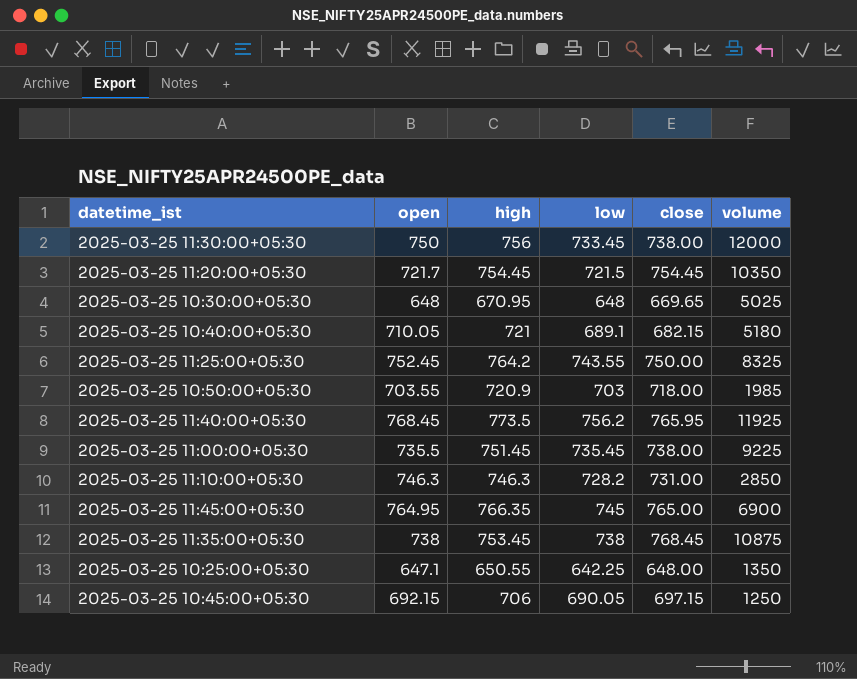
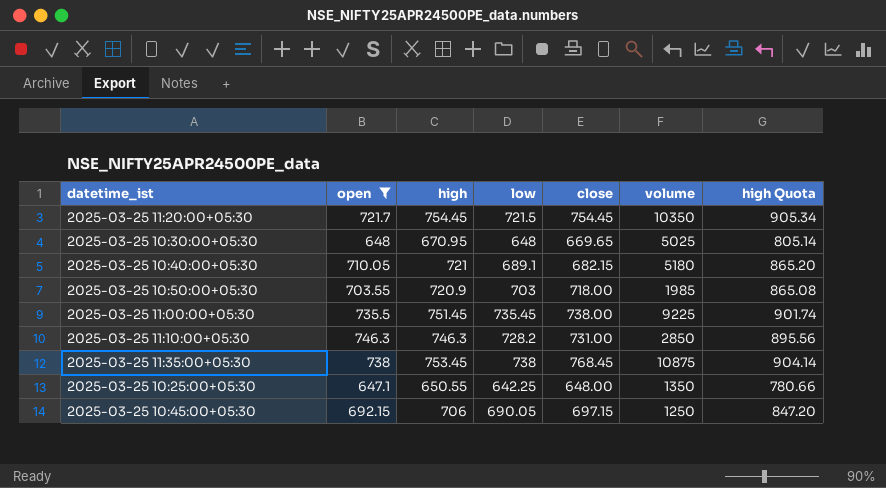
filter: none -> open <= 746.3
column high Quota | formula: none -> [high] * 1.2

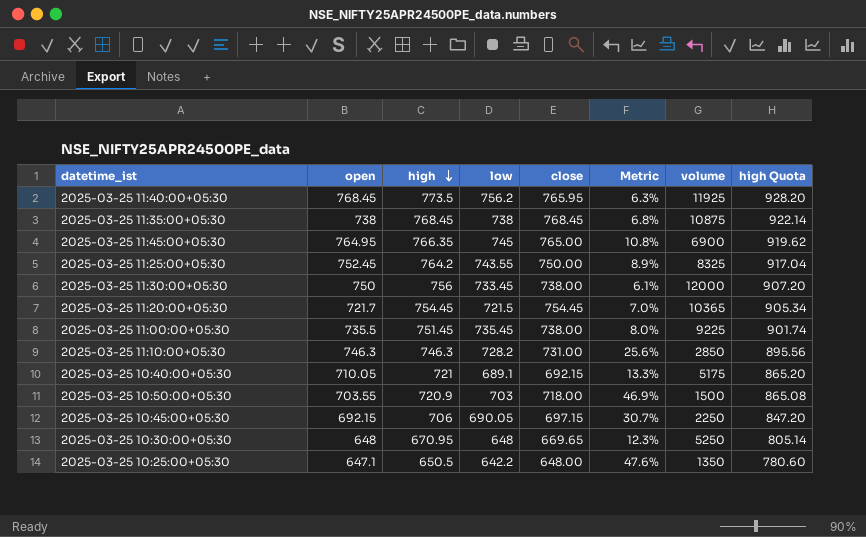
filter: open <= 746.3 -> none
row order: none -> high descending
column Metric | formula: none -> [low] / [volume]
2025-03-25 11:35:00+05:30 | high: 753.45 -> 768.45
2025-03-25 11:35:00+05:30 | high Quota: 904.14 -> 922.14
2025-03-25 11:20:00+05:30 | volume: 10350 -> 10365
2025-03-25 10:40:00+05:30 | close: 682.15 -> 692.15
2025-03-25 10:40:00+05:30 | volume: 5180 -> 5175
2025-03-25 10:50:00+05:30 | volume: 1985 -> 1500
2025-03-25 10:45:00+05:30 | volume: 1250 -> 2250
2025-03-25 10:30:00+05:30 | volume: 5025 -> 5250
2025-03-25 10:25:00+05:30 | high: 650.55 -> 650.5
2025-03-25 10:25:00+05:30 | low: 642.25 -> 642.2
2025-03-25 10:25:00+05:30 | high Quota: 780.66 -> 780.60

